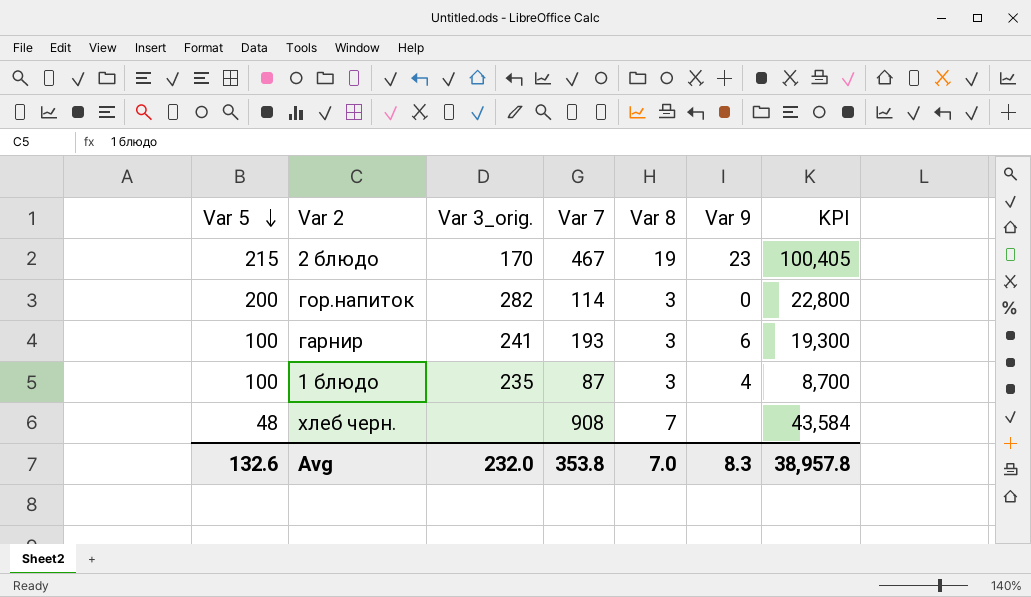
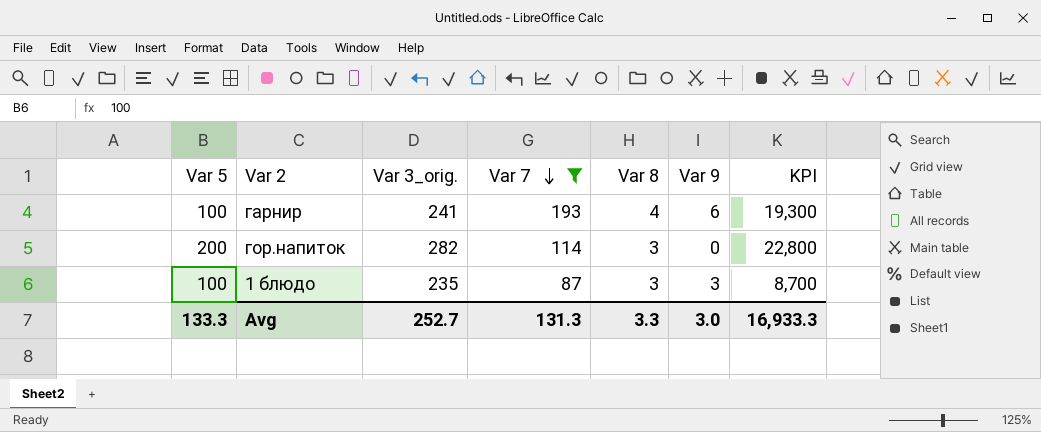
filter: none -> Var 7 <= 193
row order: Var 5 descending -> Var 7 descending
гарнир | Var 8: 3 -> 4
1 блюдо | Var 9: 4 -> 3
Avg | Var 5: 132.6 -> 133.3
Avg | Var 3_orig.: 232.0 -> 252.7
Avg | Var 7: 353.8 -> 131.3
Avg | Var 8: 7.0 -> 3.3
Avg | Var 9: 8.3 -> 3.0
Avg | KPI: 38,957.8 -> 16,933.3

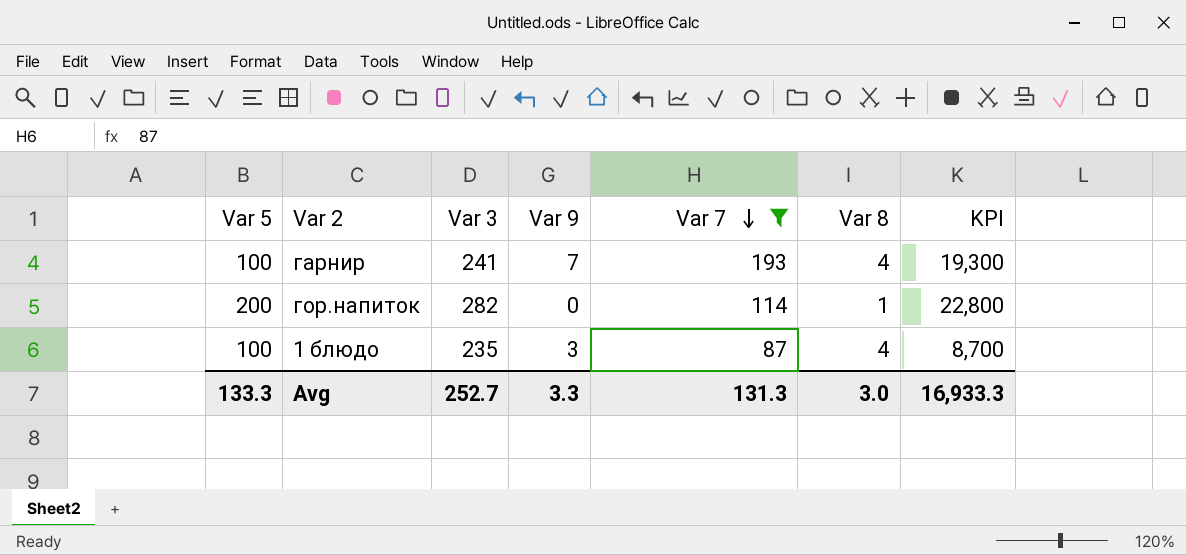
column name: Var 3_orig. -> Var 3
column Var 9 | position: 6 -> 4
гарнир | Var 9: 6 -> 7
гор.напиток | Var 8: 3 -> 1
1 блюдо | Var 8: 3 -> 4
Avg | Var 9: 3.0 -> 3.3
Avg | Var 8: 3.3 -> 3.0

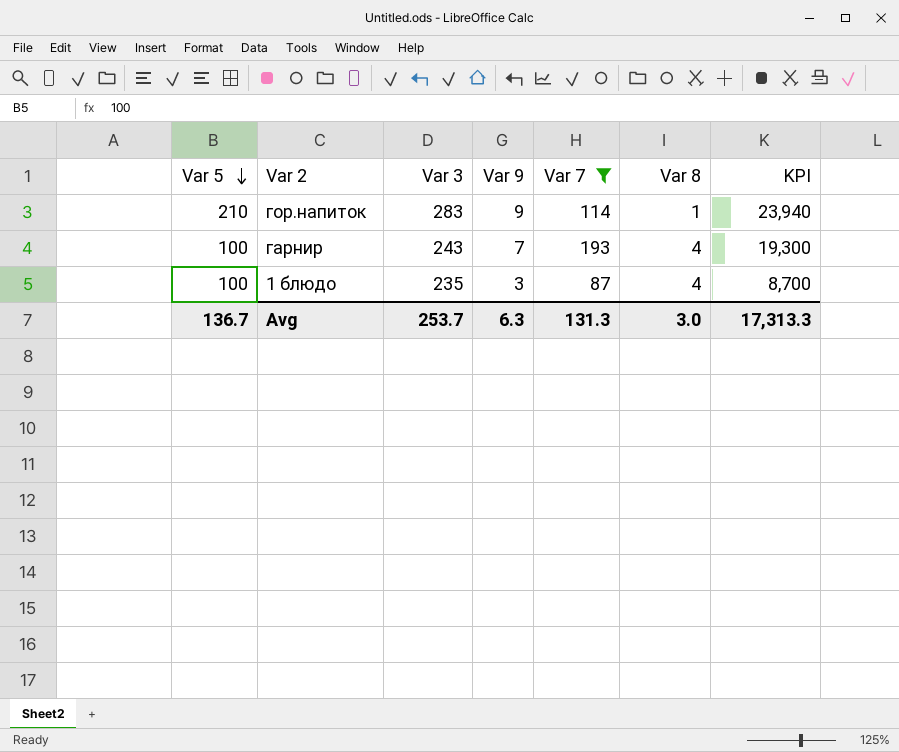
row order: Var 7 descending -> Var 5 descending
гор.напиток | Var 5: 200 -> 210
гор.напиток | Var 3: 282 -> 283
гор.напиток | Var 9: 0 -> 9
гор.напиток | KPI: 22,800 -> 23,940
гарнир | Var 3: 241 -> 243
Avg | Var 5: 133.3 -> 136.7
Avg | Var 3: 252.7 -> 253.7
Avg | Var 9: 3.3 -> 6.3
Avg | KPI: 16,933.3 -> 17,313.3

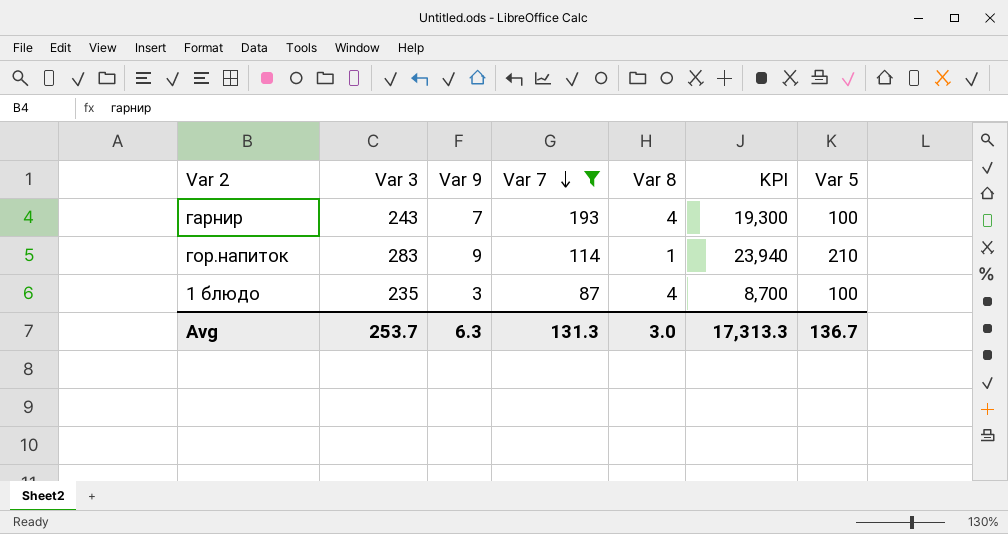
row order: Var 5 descending -> Var 7 descending
column Var 5 | position: 1 -> 7

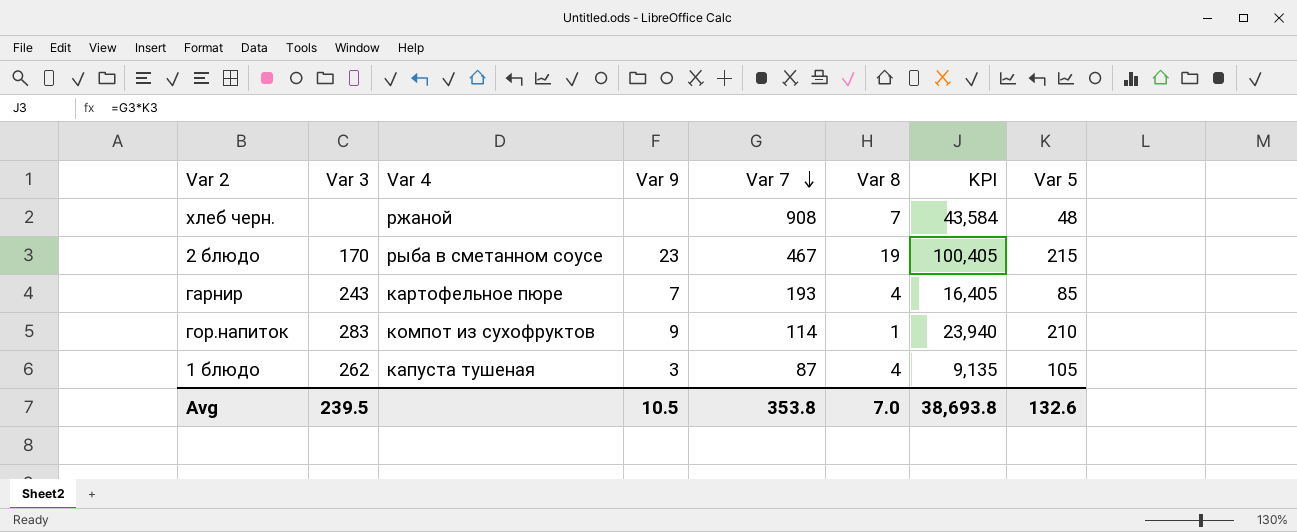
filter: Var 7 <= 193 -> none
column Var 4 | position: none -> 3
гарнир | KPI: 19,300 -> 16,405
гарнир | Var 5: 100 -> 85
1 блюдо | Var 3: 235 -> 262
1 блюдо | KPI: 8,700 -> 9,135
1 блюдо | Var 5: 100 -> 105
Avg | Var 3: 253.7 -> 239.5
Avg | Var 9: 6.3 -> 10.5
Avg | Var 7: 131.3 -> 353.8
Avg | Var 8: 3.0 -> 7.0
Avg | KPI: 17,313.3 -> 38,693.8
Avg | Var 5: 136.7 -> 132.6

